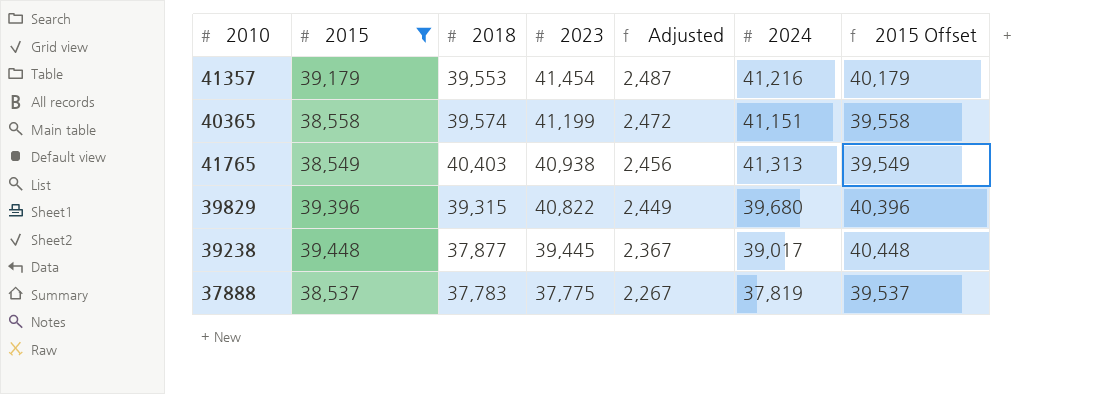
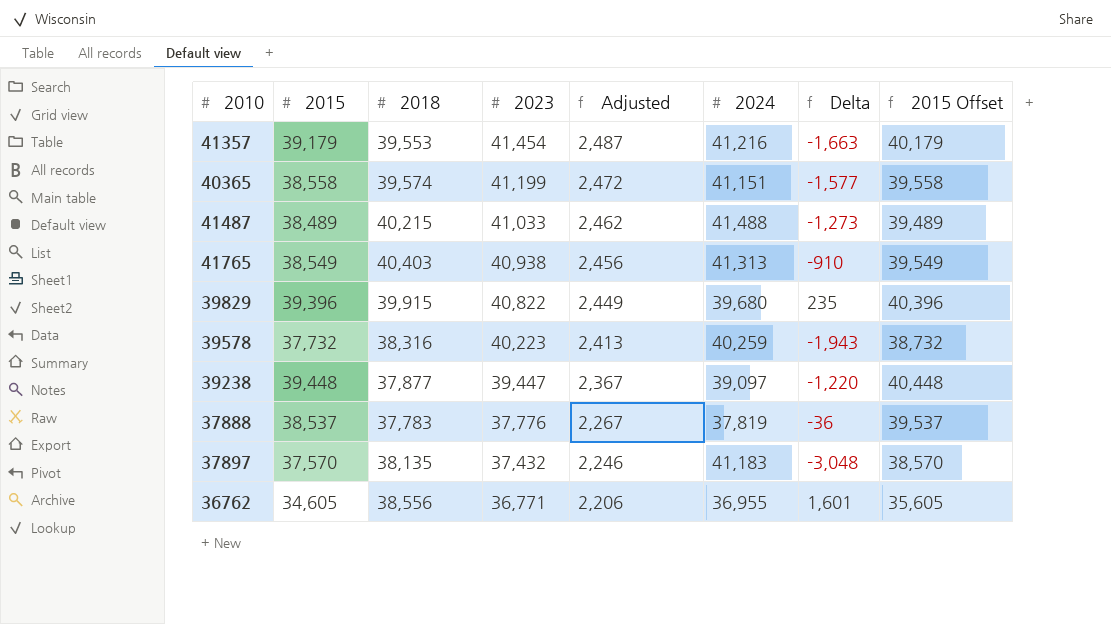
filter: 2015 >= 38,537 -> none
column Delta | formula: none -> [2018] - [2024]
39829 | 2018: 39,315 -> 39,915
39238 | 2023: 39,445 -> 39,447
39238 | 2024: 39,017 -> 39,097
37888 | 2023: 37,775 -> 37,776

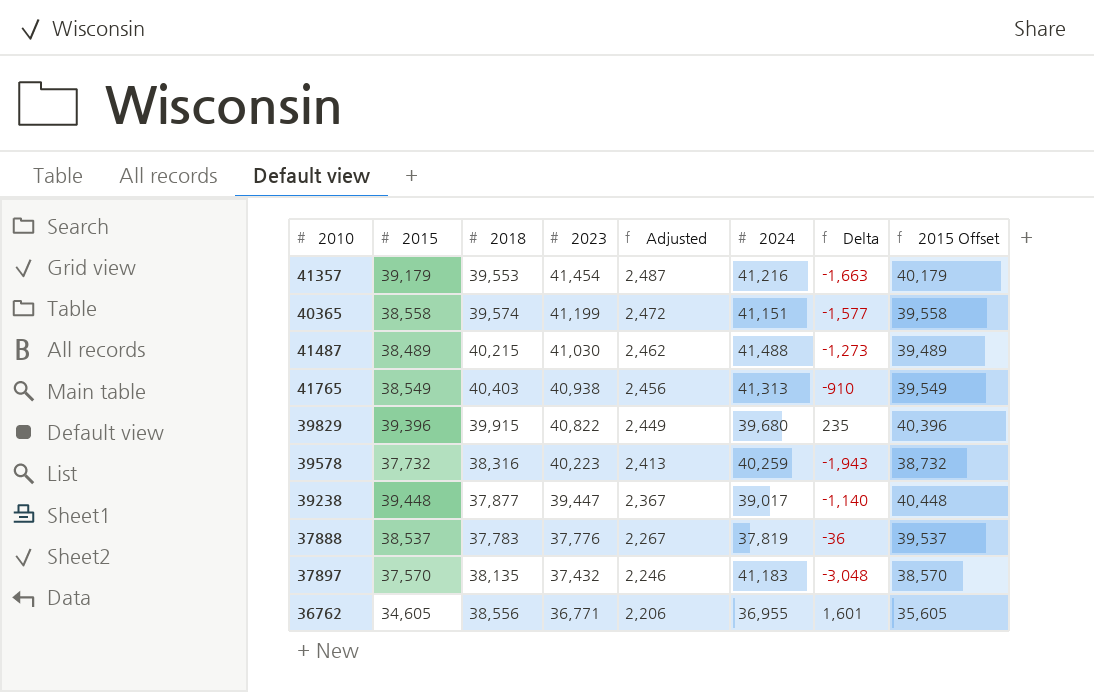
41487 | 2023: 41,033 -> 41,030
39238 | 2024: 39,097 -> 39,017
39238 | Delta: -1,220 -> -1,140

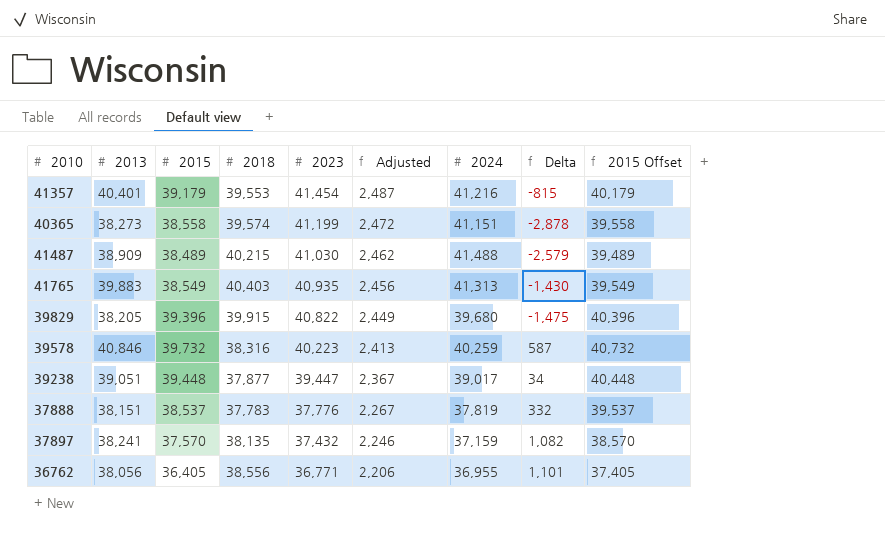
column 2013 | position: none -> 2
column Delta | formula: [2018] - [2024] -> [2013] - [2024]
41765 | 2023: 40,938 -> 40,935
39578 | 2015: 37,732 -> 39,732
39578 | 2015 Offset: 38,732 -> 40,732
37897 | 2024: 41,183 -> 37,159
36762 | 2015: 34,605 -> 36,405
36762 | 2015 Offset: 35,605 -> 37,405

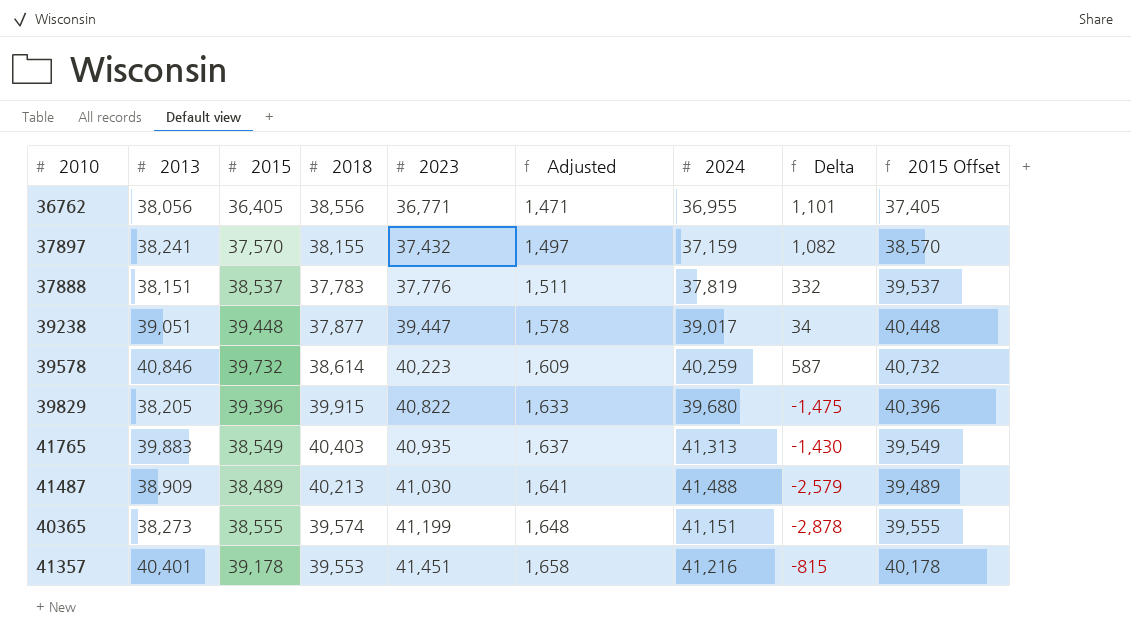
row order: 2023 descending -> 2023 ascending
column Adjusted | formula: [2023] * 0.06 -> [2023] * 0.04
37897 | 2018: 38,135 -> 38,155
39578 | 2018: 38,316 -> 38,614
41487 | 2018: 40,215 -> 40,213
40365 | 2015: 38,558 -> 38,555
40365 | 2015 Offset: 39,558 -> 39,555
41357 | 2015: 39,179 -> 39,178
41357 | 2023: 41,454 -> 41,451
41357 | 2015 Offset: 40,179 -> 40,178

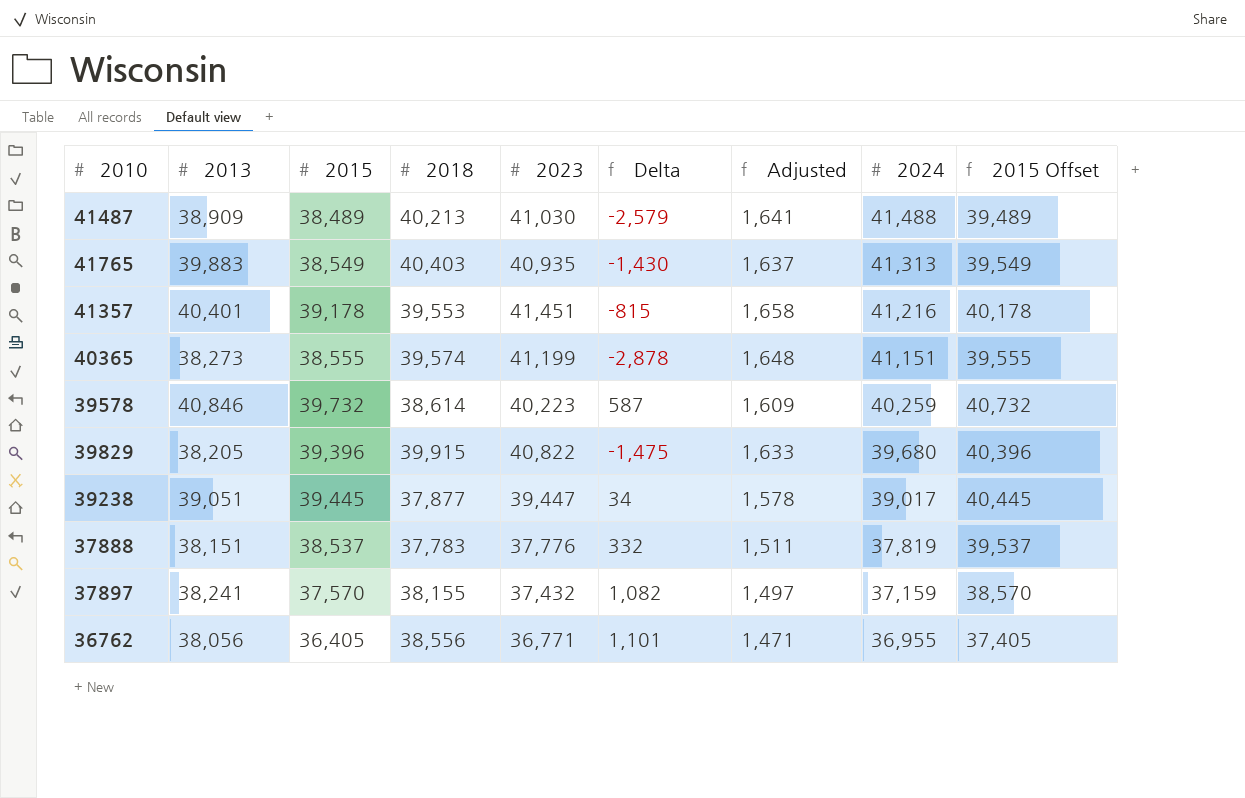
row order: 2023 ascending -> 2024 descending
column Delta | position: 8 -> 6
39238 | 2015: 39,448 -> 39,445
39238 | 2015 Offset: 40,448 -> 40,445

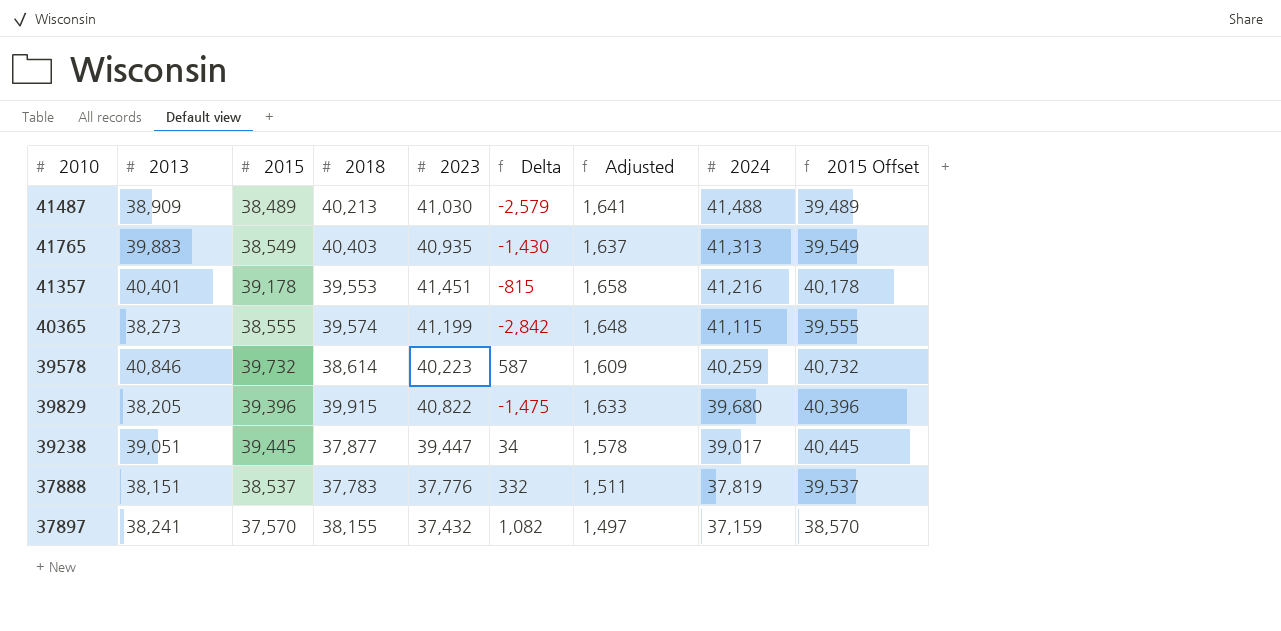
row 36762: 38,056 | 36,405 | 38,556 | 36,771 | 1,101 | 1,471 | 36,955 | 37,405 -> none
40365 | Delta: -2,878 -> -2,842
40365 | 2024: 41,151 -> 41,115

